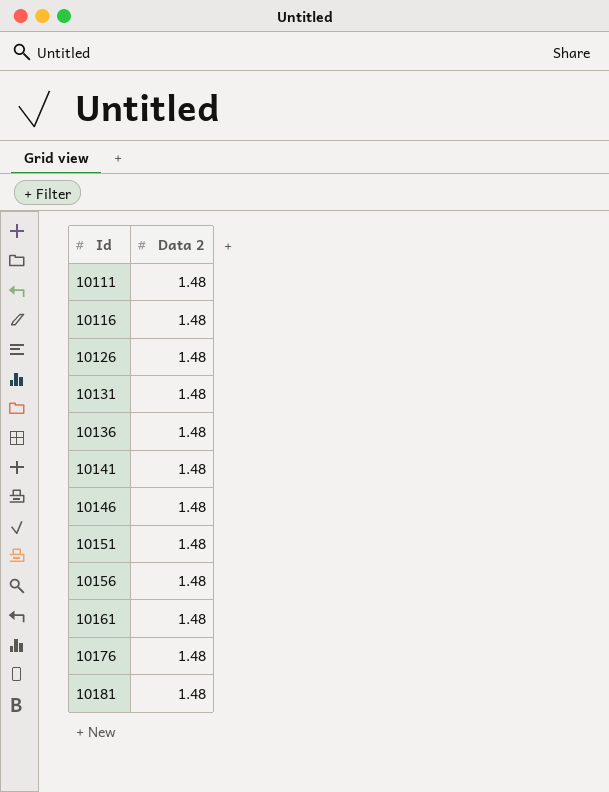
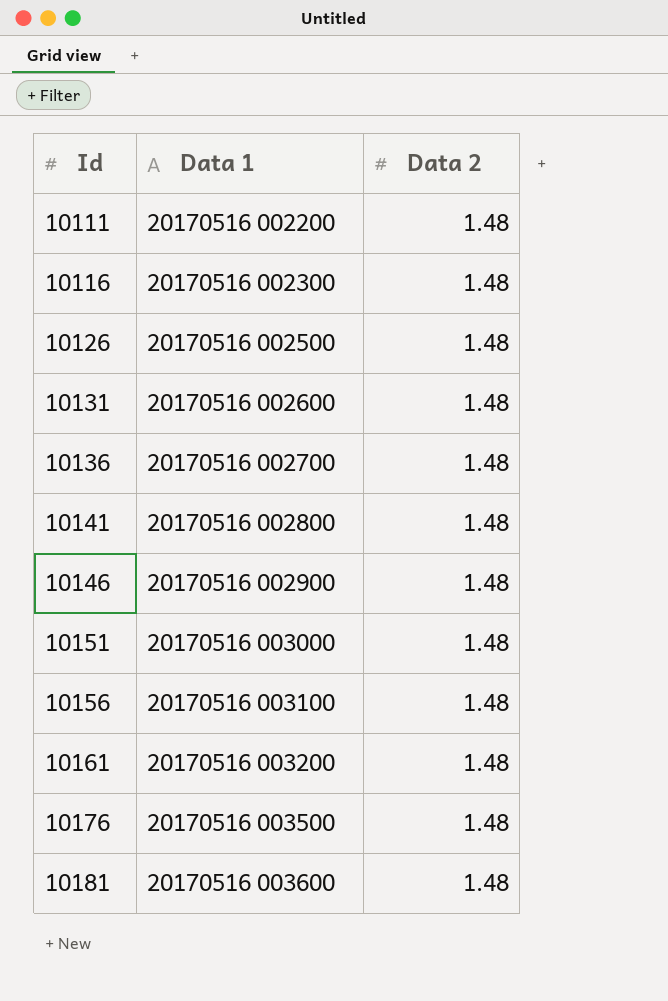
column Data 1 | position: none -> 2

